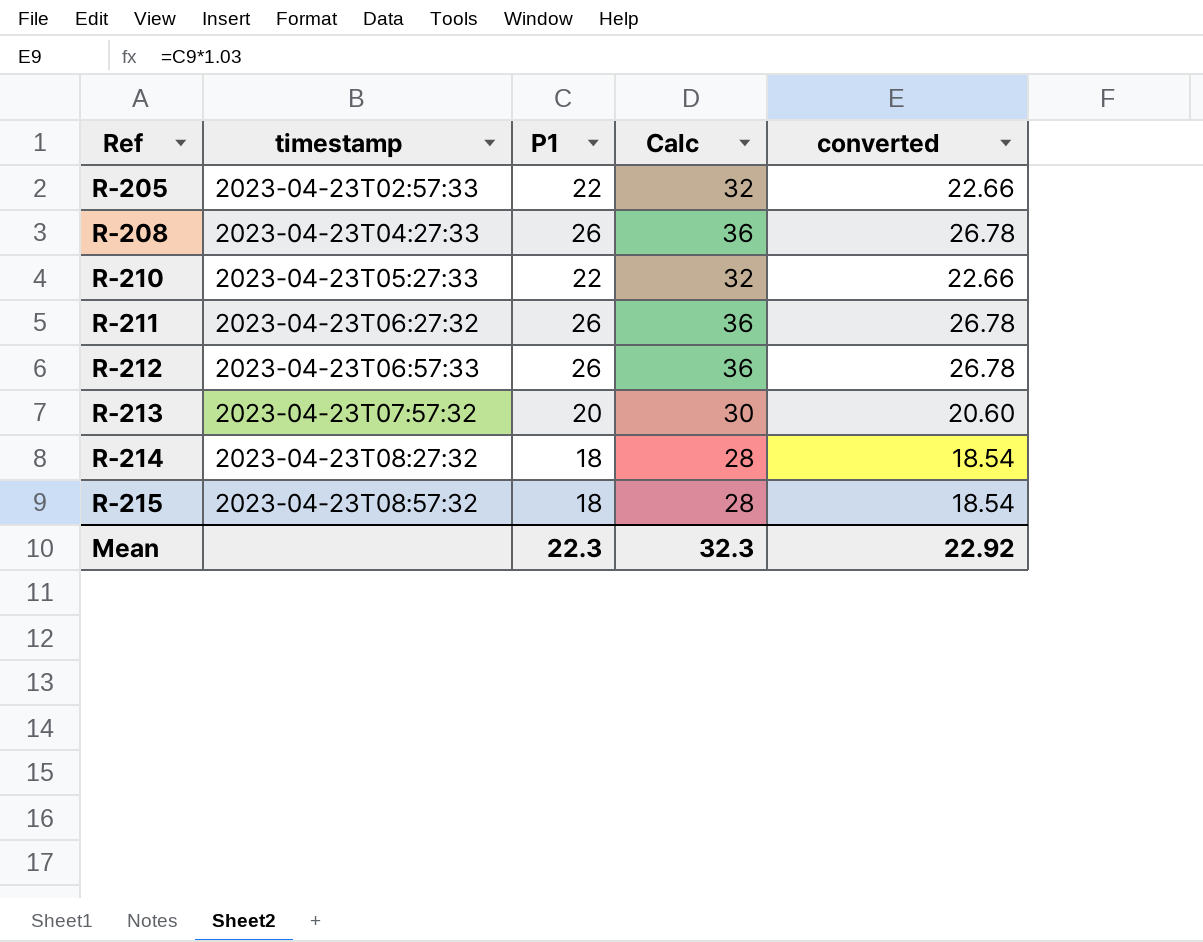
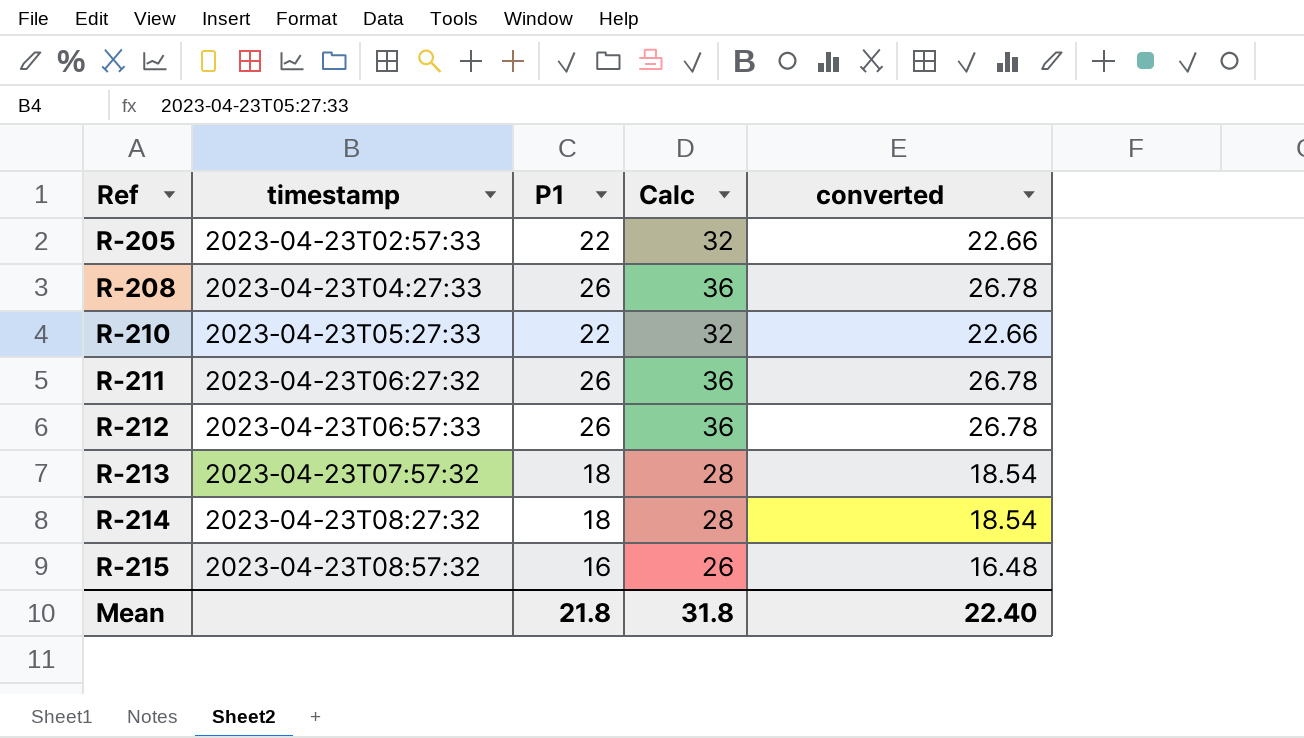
R-213 | P1: 20 -> 18
R-213 | Calc: 30 -> 28
R-213 | converted: 20.60 -> 18.54
R-215 | P1: 18 -> 16
R-215 | Calc: 28 -> 26
R-215 | converted: 18.54 -> 16.48
Mean | P1: 22.3 -> 21.8
Mean | Calc: 32.3 -> 31.8
Mean | converted: 22.92 -> 22.40

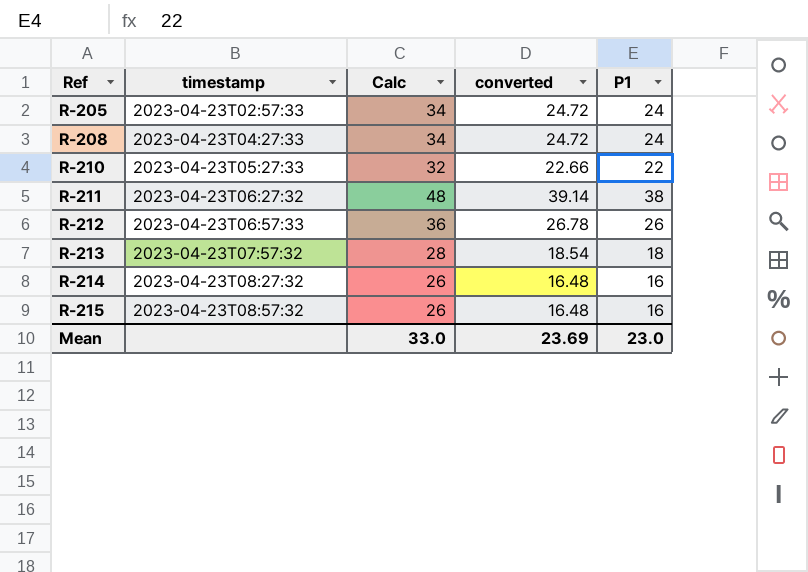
column P1 | position: 3 -> 5
R-205 | Calc: 32 -> 34
R-205 | converted: 22.66 -> 24.72
R-205 | P1: 22 -> 24
R-208 | Calc: 36 -> 34
R-208 | converted: 26.78 -> 24.72
R-208 | P1: 26 -> 24
R-211 | Calc: 36 -> 48
R-211 | converted: 26.78 -> 39.14
R-211 | P1: 26 -> 38
R-214 | Calc: 28 -> 26
R-214 | converted: 18.54 -> 16.48
R-214 | P1: 18 -> 16
Mean | Calc: 31.8 -> 33.0
Mean | converted: 22.40 -> 23.69
Mean | P1: 21.8 -> 23.0

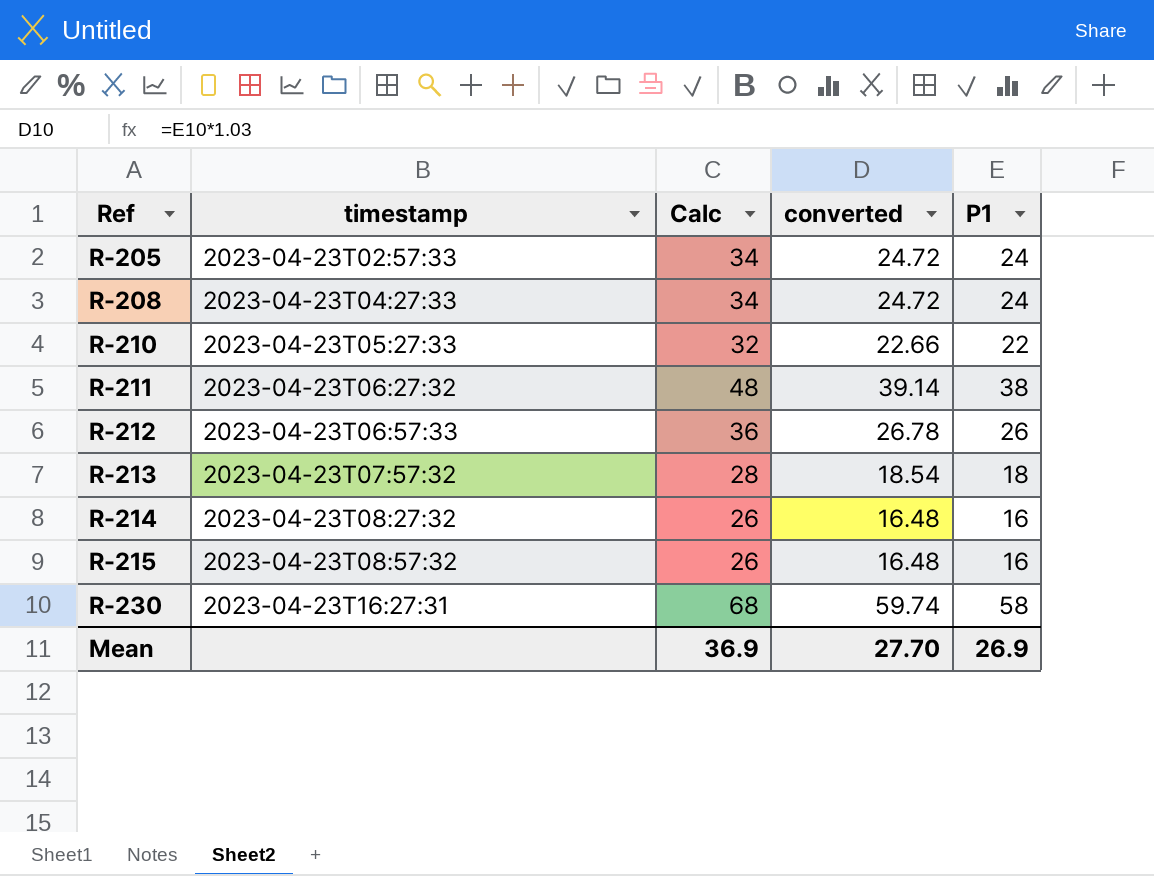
row R-230: none -> 2023-04-23T16:27:31 | 68 | 59.74 | 58
Mean | Calc: 33.0 -> 36.9
Mean | converted: 23.69 -> 27.70
Mean | P1: 23.0 -> 26.9

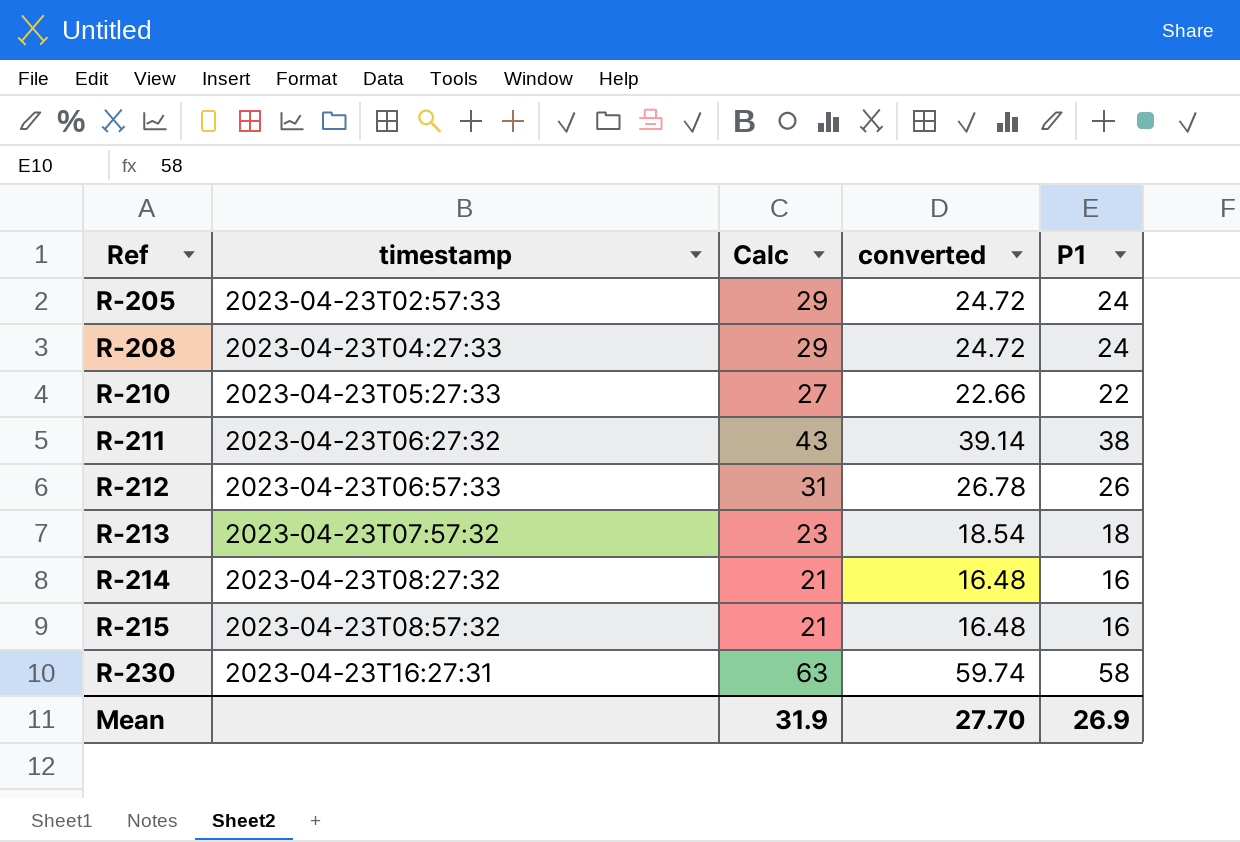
column Calc | formula: [P1] + 10 -> [P1] + 5
Mean | Calc: 36.9 -> 31.9

